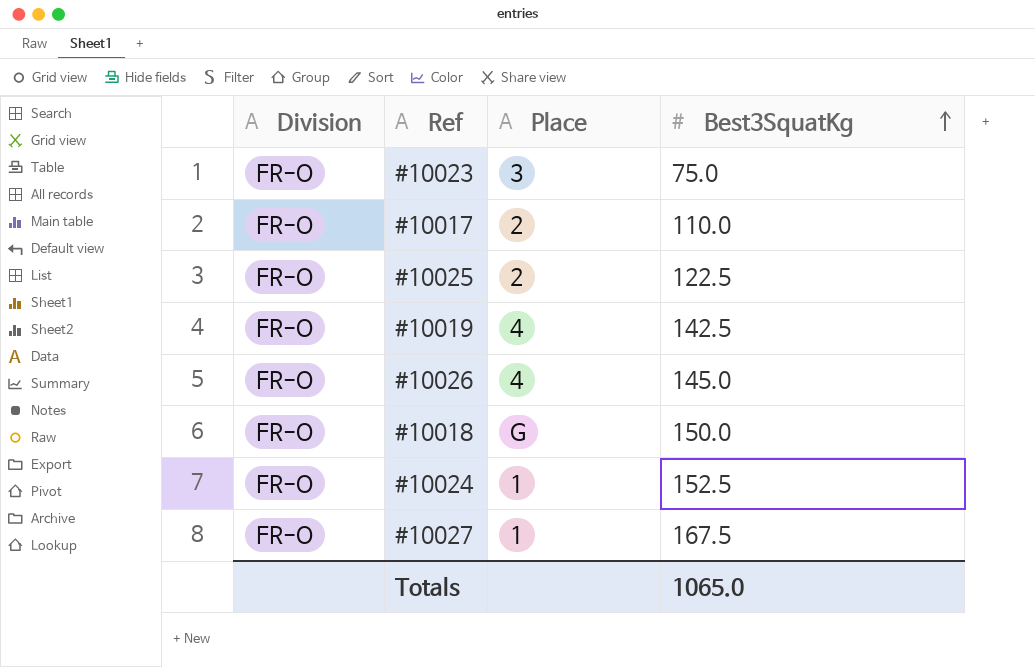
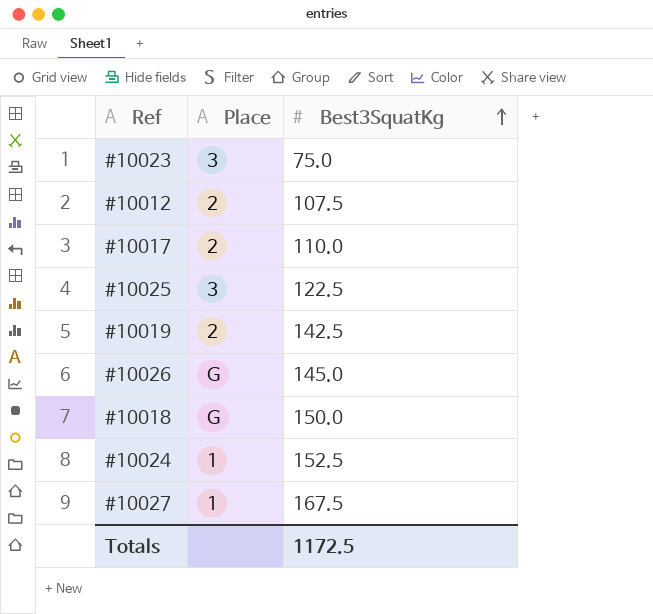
column Division | position: 1 -> none
row #10012: none -> 2 | 107.5
#10025 | Place: 2 -> 3
#10019 | Place: 4 -> 2
#10026 | Place: 4 -> G
Totals | Best3SquatKg: 1065.0 -> 1172.5

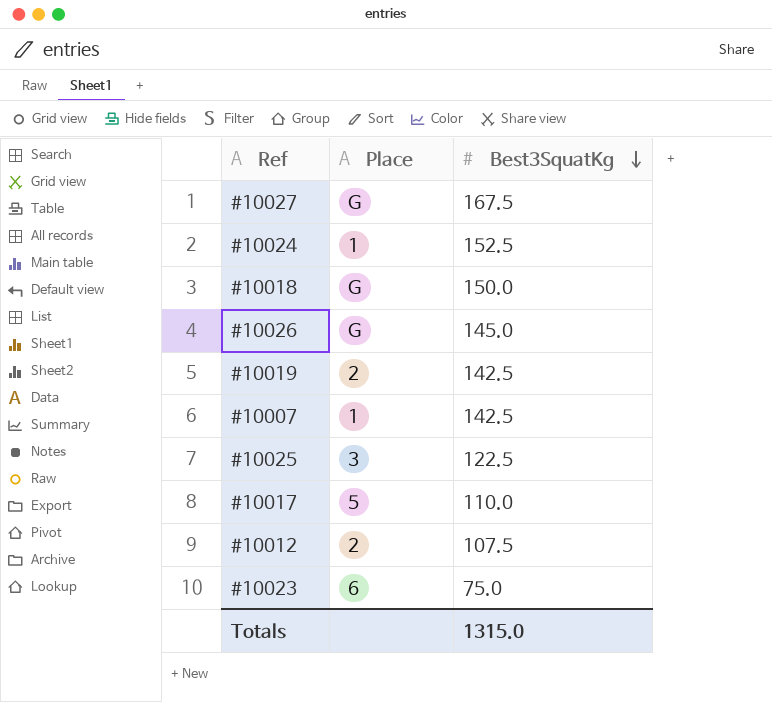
row order: Best3SquatKg ascending -> Best3SquatKg descending
#10027 | Place: 1 -> G
row #10007: none -> 1 | 142.5
#10017 | Place: 2 -> 5
#10023 | Place: 3 -> 6
Totals | Best3SquatKg: 1172.5 -> 1315.0

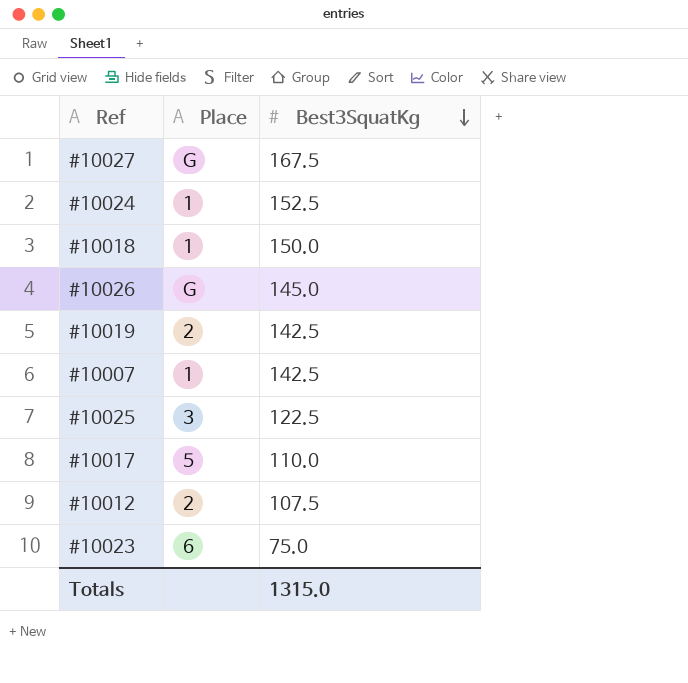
#10018 | Place: G -> 1

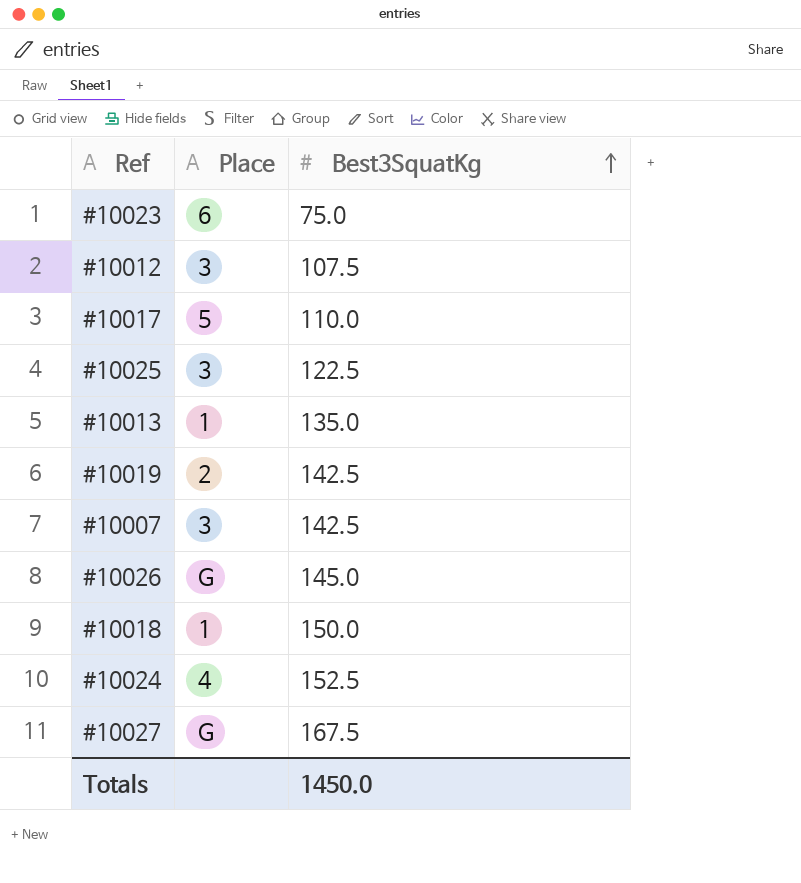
row order: Best3SquatKg descending -> Best3SquatKg ascending
#10012 | Place: 2 -> 3
row #10013: none -> 1 | 135.0
#10007 | Place: 1 -> 3
#10024 | Place: 1 -> 4
Totals | Best3SquatKg: 1315.0 -> 1450.0

